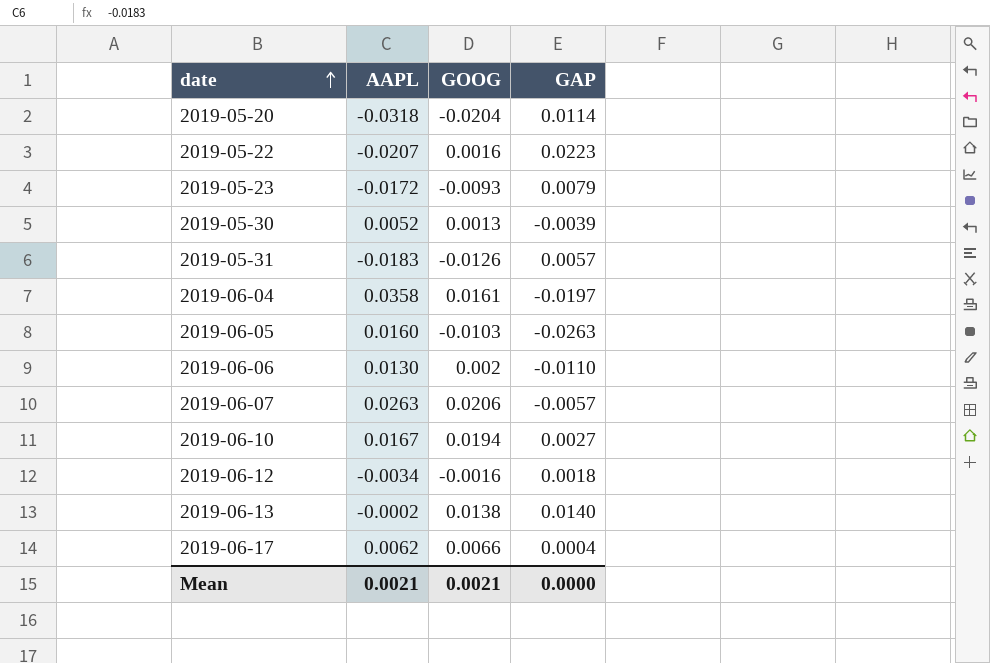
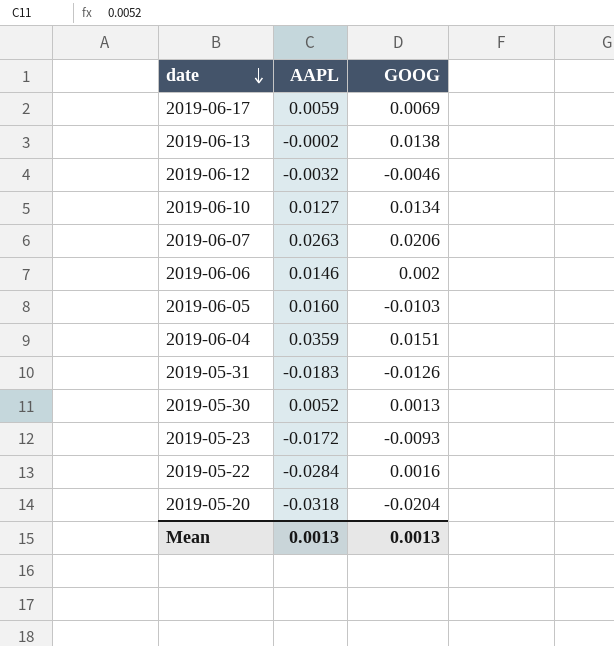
row order: date ascending -> date descending
column GAP | formula: [GOOG] - [AAPL] -> none
2019-06-17 | AAPL: 0.0062 -> 0.0059
2019-06-17 | GOOG: 0.0066 -> 0.0069
2019-06-12 | AAPL: -0.0034 -> -0.0032
2019-06-12 | GOOG: -0.0016 -> -0.0046
2019-06-10 | AAPL: 0.0167 -> 0.0127
2019-06-10 | GOOG: 0.0194 -> 0.0134
2019-06-06 | AAPL: 0.0130 -> 0.0146
2019-06-04 | AAPL: 0.0358 -> 0.0359
2019-06-04 | GOOG: 0.0161 -> 0.0151
2019-05-22 | AAPL: -0.0207 -> -0.0284
Mean | AAPL: 0.0021 -> 0.0013
Mean | GOOG: 0.0021 -> 0.0013

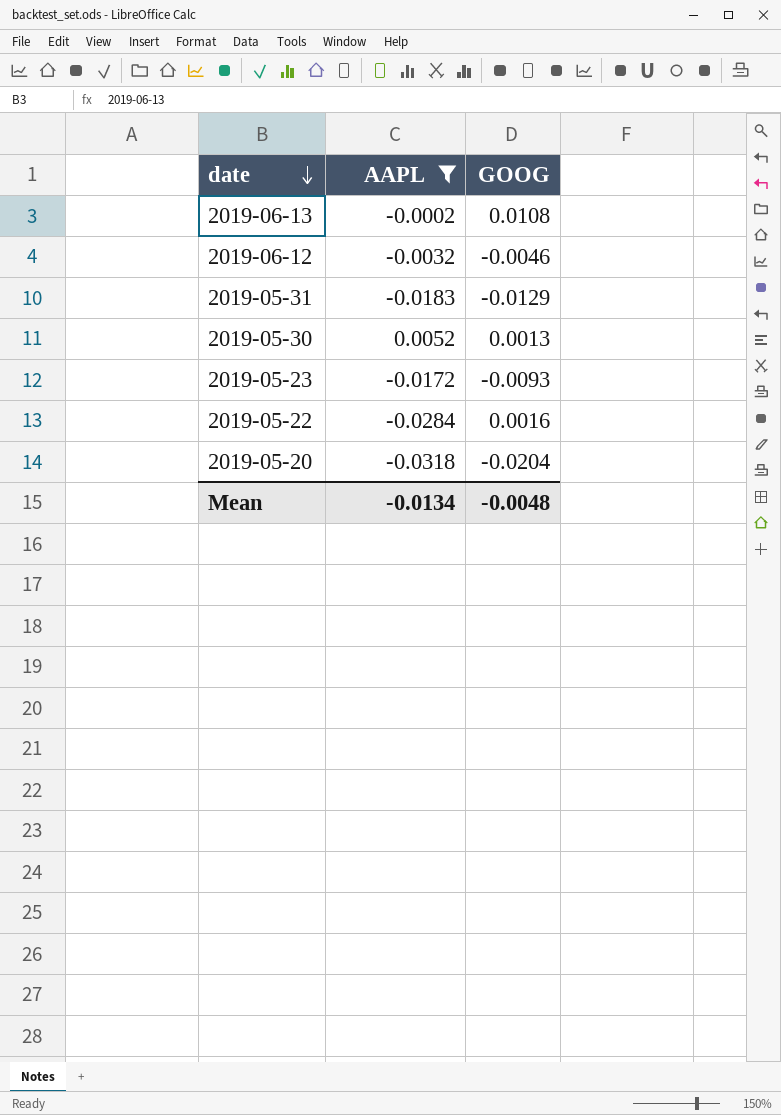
filter: none -> AAPL <= 0.0052
2019-06-13 | GOOG: 0.0138 -> 0.0108
2019-05-31 | GOOG: -0.0126 -> -0.0129
Mean | AAPL: 0.0013 -> -0.0134
Mean | GOOG: 0.0013 -> -0.0048

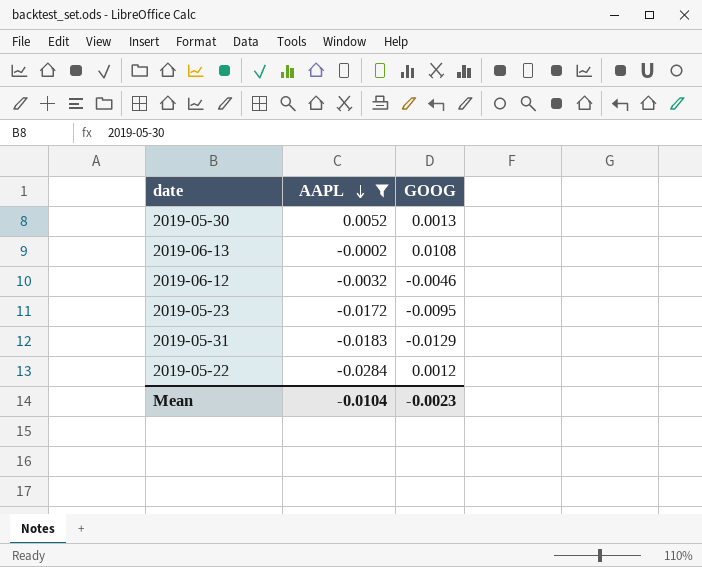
row order: date descending -> AAPL descending
row 2019-05-20: -0.0318 | -0.0204 -> none
2019-05-23 | GOOG: -0.0093 -> -0.0095
2019-05-22 | GOOG: 0.0016 -> 0.0012
Mean | AAPL: -0.0134 -> -0.0104
Mean | GOOG: -0.0048 -> -0.0023

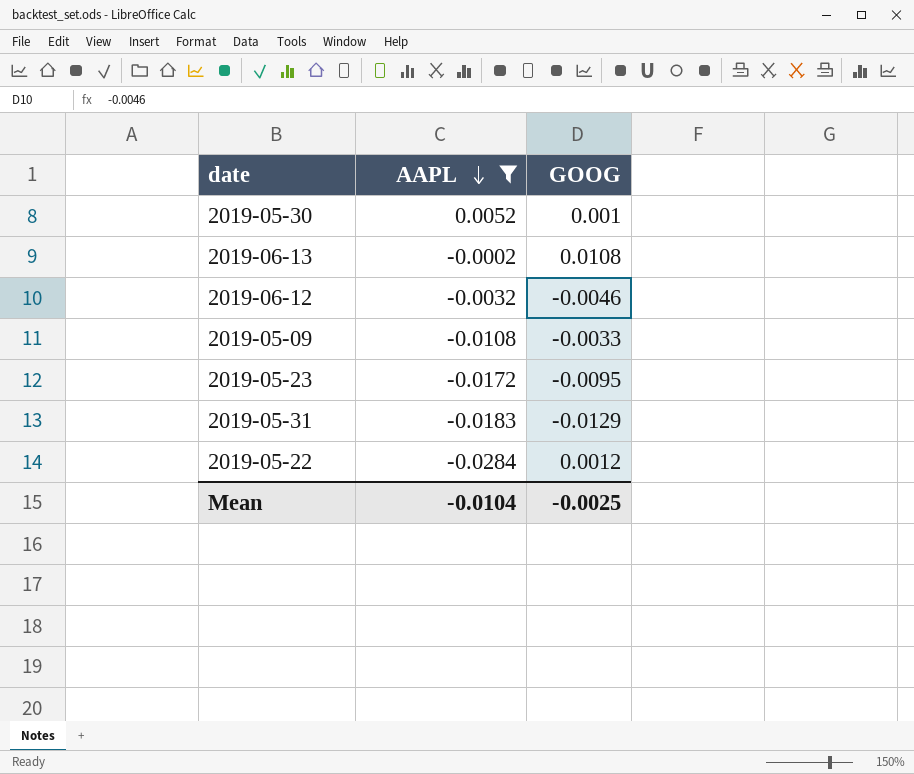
2019-05-30 | GOOG: 0.0013 -> 0.001
row 2019-05-09: none -> -0.0108 | -0.0033
Mean | GOOG: -0.0023 -> -0.0025

